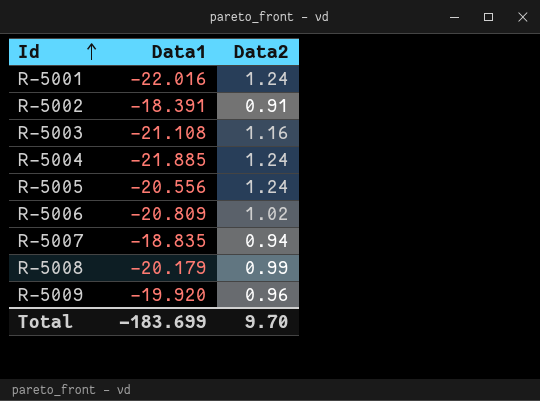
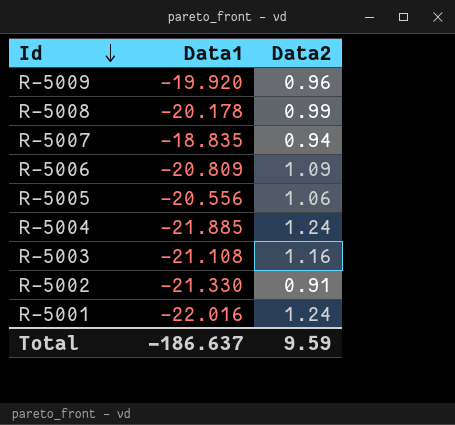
row order: Id ascending -> Id descending
R-5008 | Data1: -20.179 -> -20.178
R-5006 | Data2: 1.02 -> 1.09
R-5005 | Data2: 1.24 -> 1.06
R-5002 | Data1: -18.391 -> -21.330
Total | Data1: -183.699 -> -186.637
Total | Data2: 9.70 -> 9.59

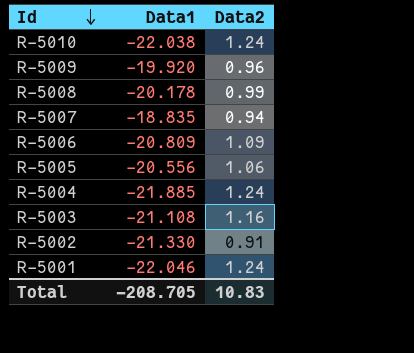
row R-5010: none -> -22.038 | 1.24
R-5001 | Data1: -22.016 -> -22.046
Total | Data1: -186.637 -> -208.705
Total | Data2: 9.59 -> 10.83

